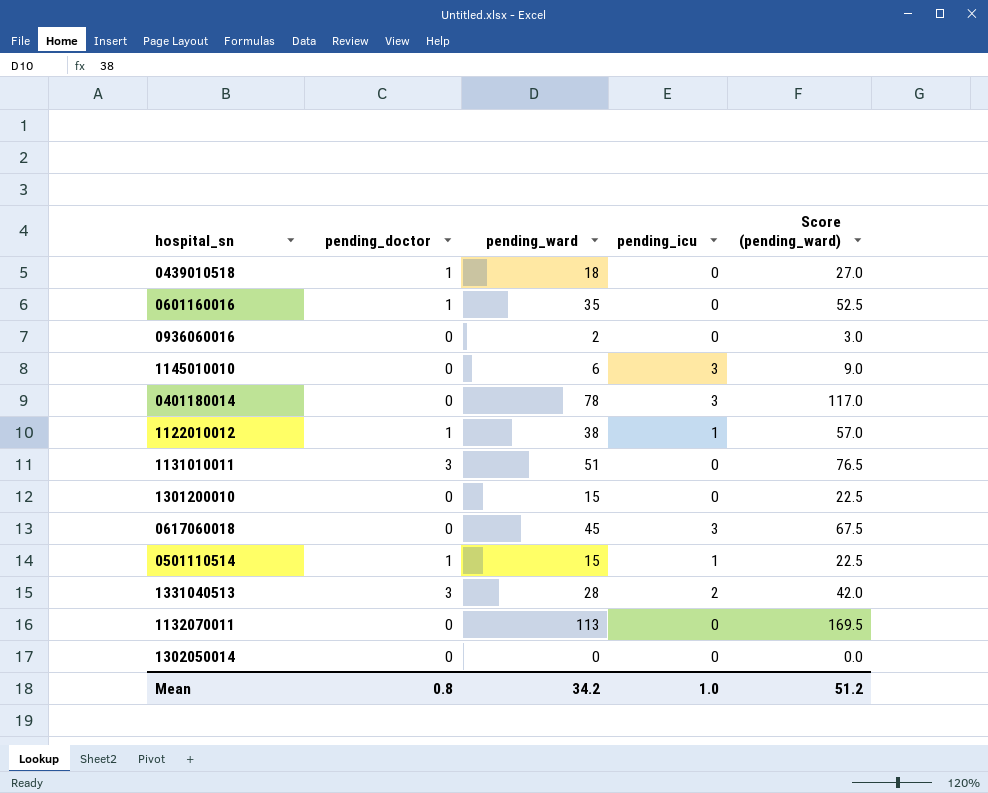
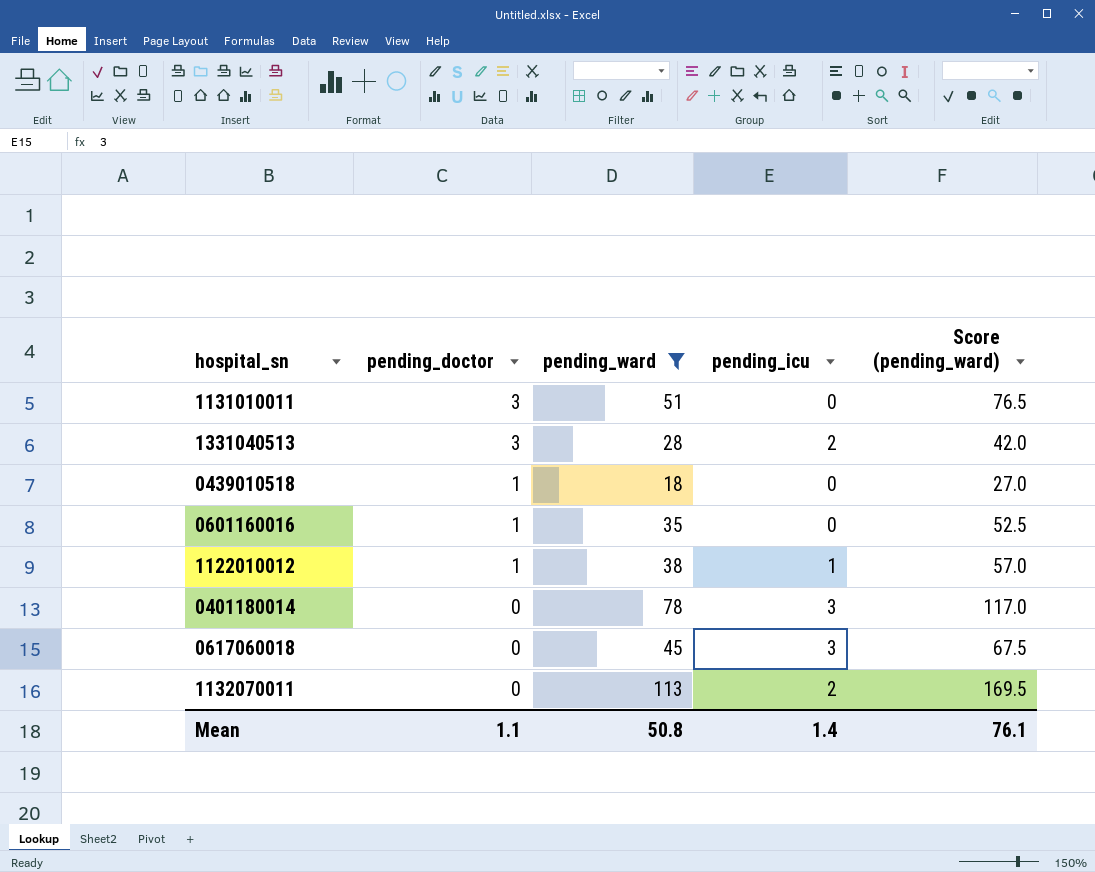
filter: none -> pending_ward >= 18
row order: none -> pending_doctor descending
1132070011 | pending_icu: 0 -> 2
Mean | pending_doctor: 0.8 -> 1.1
Mean | pending_ward: 34.2 -> 50.8
Mean | pending_icu: 1.0 -> 1.4
Mean | Score (pending_ward): 51.2 -> 76.1

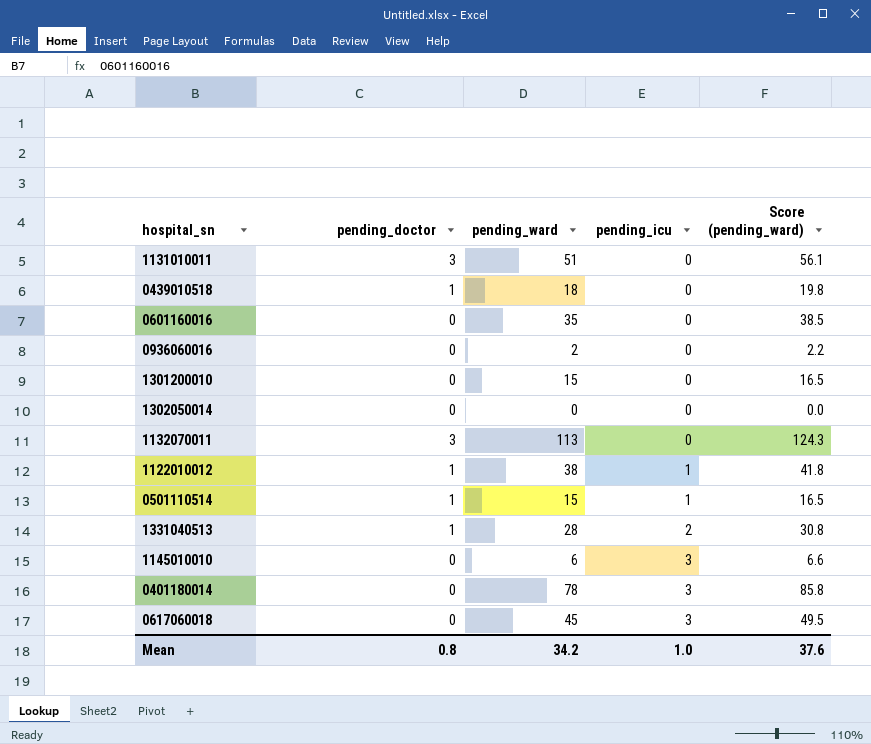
filter: pending_ward >= 18 -> none
row order: pending_doctor descending -> pending_icu ascending
column Score (pending_ward) | formula: [pending_ward] * 1.5 -> [pending_ward] * 1.1
0601160016 | pending_doctor: 1 -> 0
1132070011 | pending_doctor: 0 -> 3
1132070011 | pending_icu: 2 -> 0
1331040513 | pending_doctor: 3 -> 1
Mean | pending_doctor: 1.1 -> 0.8
Mean | pending_ward: 50.8 -> 34.2
Mean | pending_icu: 1.4 -> 1.0
Mean | Score (pending_ward): 76.1 -> 37.6

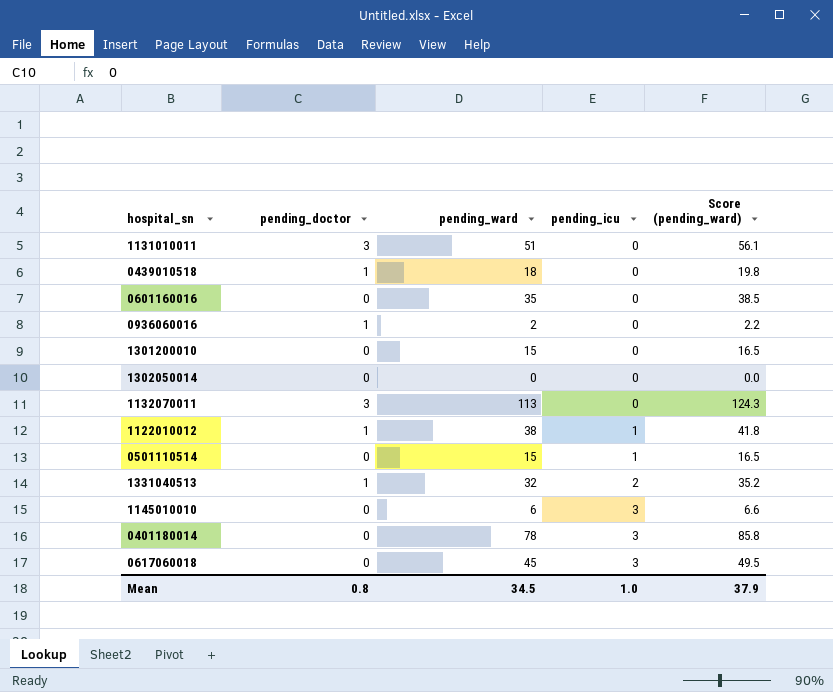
0936060016 | pending_doctor: 0 -> 1
0501110514 | pending_doctor: 1 -> 0
1331040513 | pending_ward: 28 -> 32
1331040513 | Score (pending_ward): 30.8 -> 35.2
Mean | pending_ward: 34.2 -> 34.5
Mean | Score (pending_ward): 37.6 -> 37.9

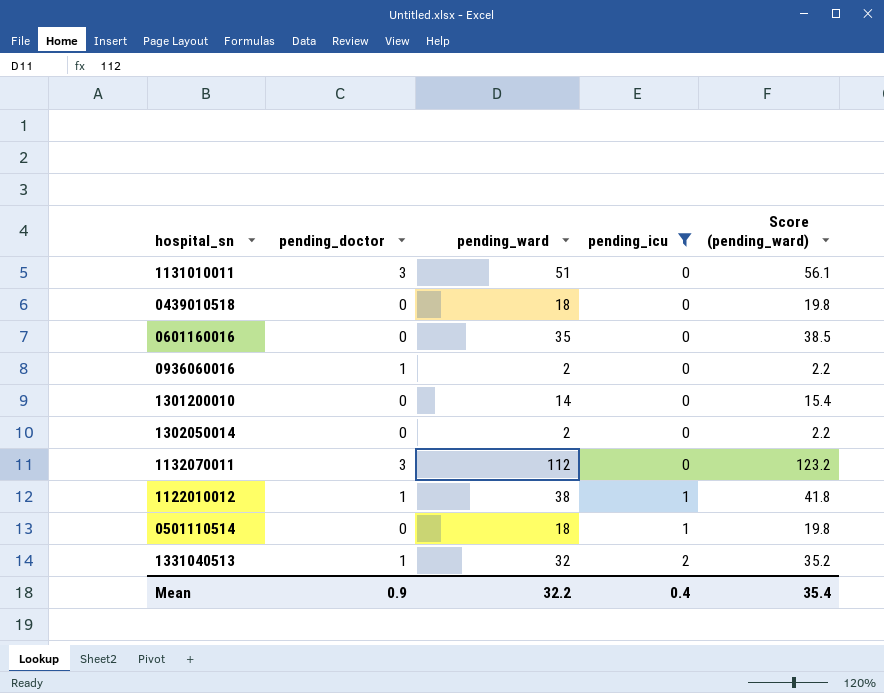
filter: none -> pending_icu != 3
0439010518 | pending_doctor: 1 -> 0
1301200010 | pending_ward: 15 -> 14
1301200010 | Score (pending_ward): 16.5 -> 15.4
1302050014 | pending_ward: 0 -> 2
1302050014 | Score (pending_ward): 0.0 -> 2.2
1132070011 | pending_ward: 113 -> 112
1132070011 | Score (pending_ward): 124.3 -> 123.2
0501110514 | pending_ward: 15 -> 18
0501110514 | Score (pending_ward): 16.5 -> 19.8
Mean | pending_doctor: 0.8 -> 0.9
Mean | pending_ward: 34.5 -> 32.2
Mean | pending_icu: 1.0 -> 0.4
Mean | Score (pending_ward): 37.9 -> 35.4

